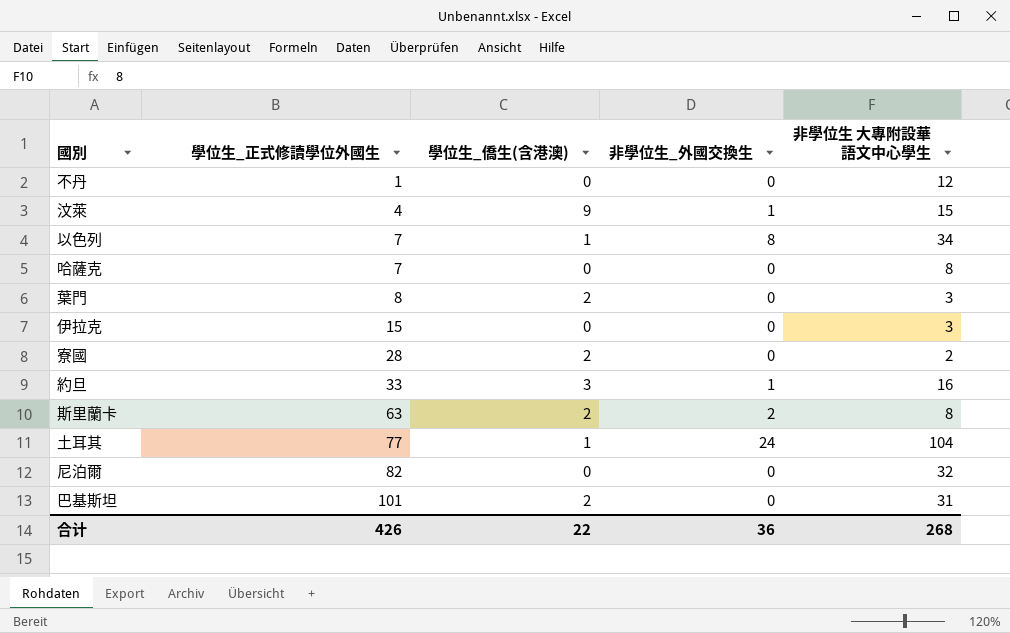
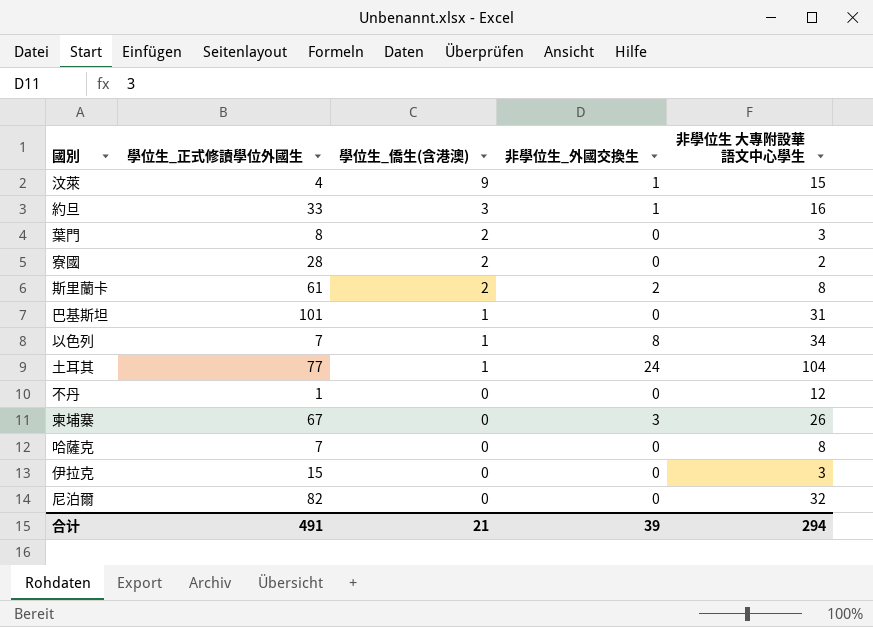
row order: 學位生_正式修讀學位外國生 ascending -> 學位生_僑生(含港澳) descending
斯里蘭卡 | 學位生_正式修讀學位外國生: 63 -> 61
巴基斯坦 | 學位生_僑生(含港澳): 2 -> 1
row 柬埔寨: none -> 67 | 0 | 3 | 26
合计 | 學位生_正式修讀學位外國生: 426 -> 491
合计 | 學位生_僑生(含港澳): 22 -> 21
合计 | 非學位生_外國交換生: 36 -> 39
合计 | 非學位生 大專附設華語文中心學生: 268 -> 294

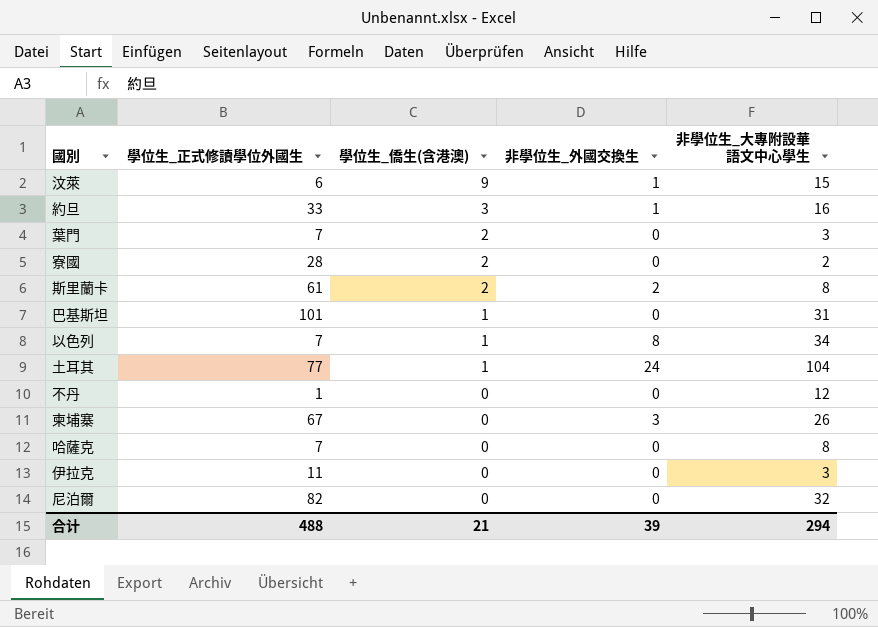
column name: 非學位生 大專附設華語文中心學生 -> 非學位生_大專附設華語文中心學生
汶萊 | 學位生_正式修讀學位外國生: 4 -> 6
葉門 | 學位生_正式修讀學位外國生: 8 -> 7
伊拉克 | 學位生_正式修讀學位外國生: 15 -> 11
合计 | 學位生_正式修讀學位外國生: 491 -> 488

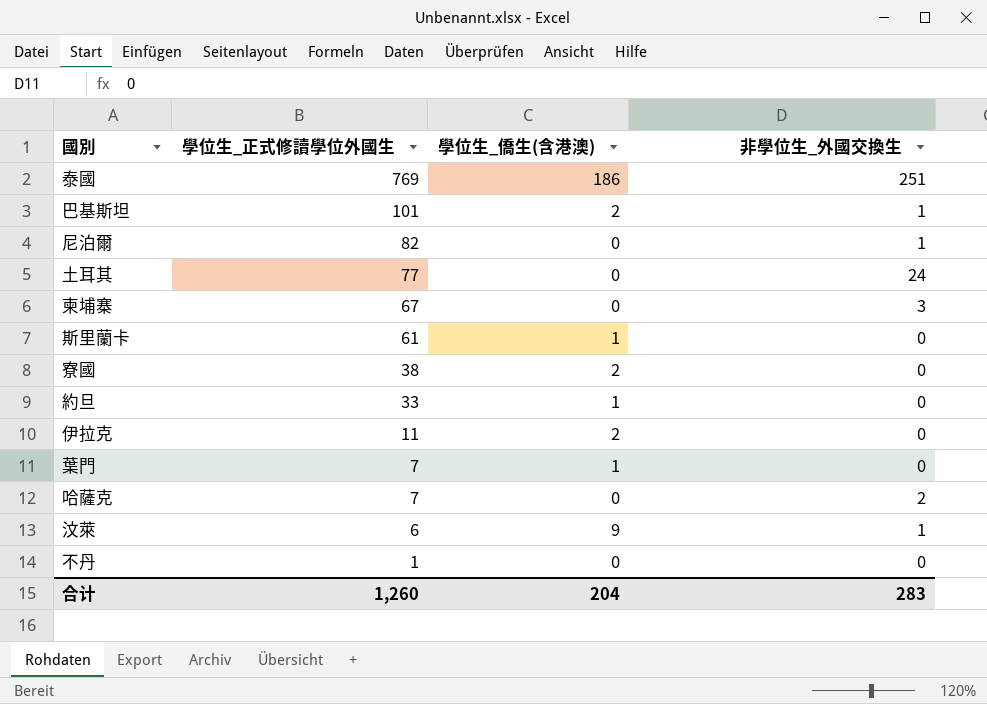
row order: 學位生_僑生(含港澳) descending -> 學位生_正式修讀學位外國生 descending
column 非學位生_大專附設華語文中心學生 | position: 5 -> none
row 以色列: 7 | 1 | 8 | 34 -> none
row 泰國: none -> 769 | 186 | 251
巴基斯坦 | 學位生_僑生(含港澳): 1 -> 2
巴基斯坦 | 非學位生_外國交換生: 0 -> 1
尼泊爾 | 非學位生_外國交換生: 0 -> 1
土耳其 | 學位生_僑生(含港澳): 1 -> 0
斯里蘭卡 | 學位生_僑生(含港澳): 2 -> 1
斯里蘭卡 | 非學位生_外國交換生: 2 -> 0
寮國 | 學位生_正式修讀學位外國生: 28 -> 38
約旦 | 學位生_僑生(含港澳): 3 -> 1
約旦 | 非學位生_外國交換生: 1 -> 0
伊拉克 | 學位生_僑生(含港澳): 0 -> 2
葉門 | 學位生_僑生(含港澳): 2 -> 1
哈薩克 | 非學位生_外國交換生: 0 -> 2
合计 | 學位生_正式修讀學位外國生: 488 -> 1,260
合计 | 學位生_僑生(含港澳): 21 -> 204
合计 | 非學位生_外國交換生: 39 -> 283

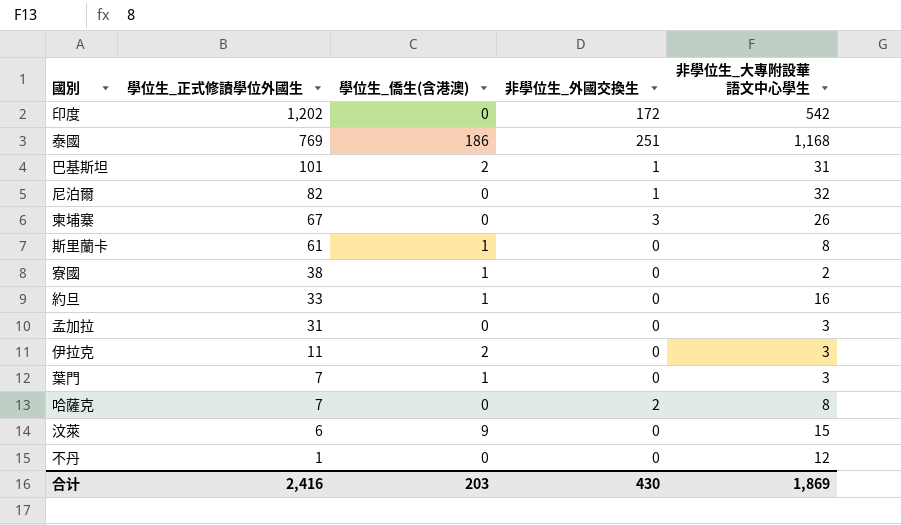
column 非學位生_大專附設華語文中心學生 | position: none -> 5
row 土耳其: 77 | 0 | 24 -> none
row 印度: none -> 1,202 | 0 | 172 | 542
寮國 | 學位生_僑生(含港澳): 2 -> 1
row 孟加拉: none -> 31 | 0 | 0 | 3
汶萊 | 非學位生_外國交換生: 1 -> 0
合计 | 學位生_正式修讀學位外國生: 1,260 -> 2,416
合计 | 學位生_僑生(含港澳): 204 -> 203
合计 | 非學位生_外國交換生: 283 -> 430

